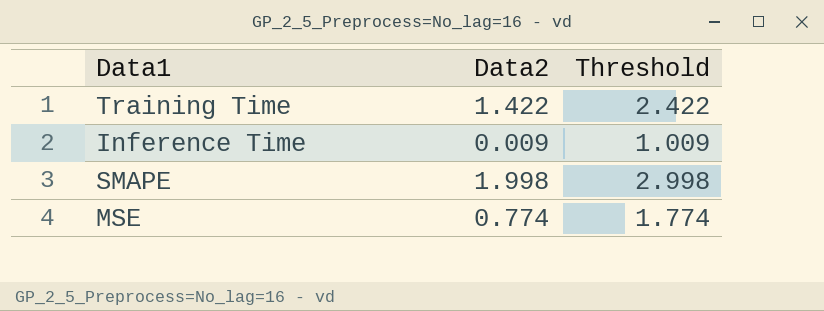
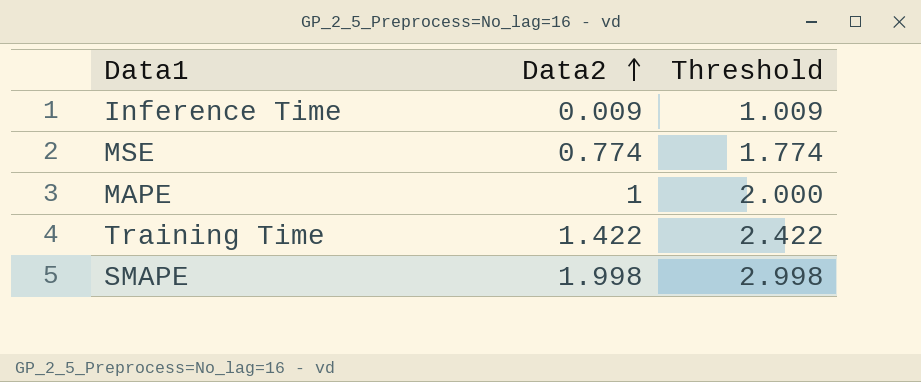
row order: none -> Data2 ascending
row MAPE: none -> 1 | 2.000

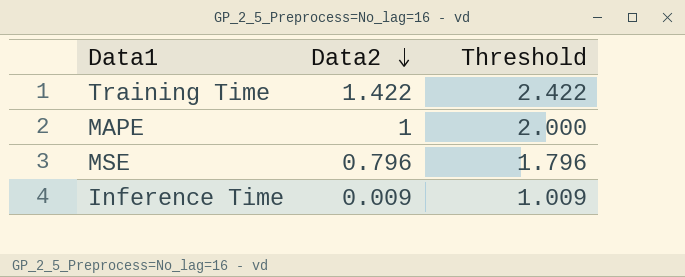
row order: Data2 ascending -> Data2 descending
row SMAPE: 1.998 | 2.998 -> none
MSE | Data2: 0.774 -> 0.796
MSE | Threshold: 1.774 -> 1.796

